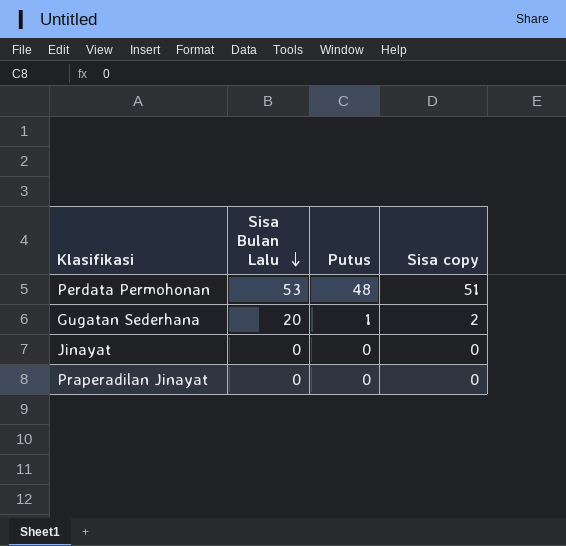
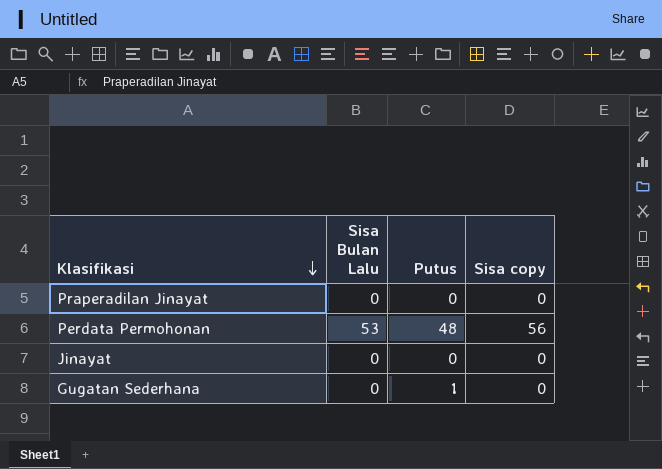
row order: Sisa Bulan Lalu descending -> Klasifikasi descending
Perdata Permohonan | Sisa copy: 51 -> 56
Gugatan Sederhana | Sisa Bulan Lalu: 20 -> 0
Gugatan Sederhana | Sisa copy: 2 -> 0

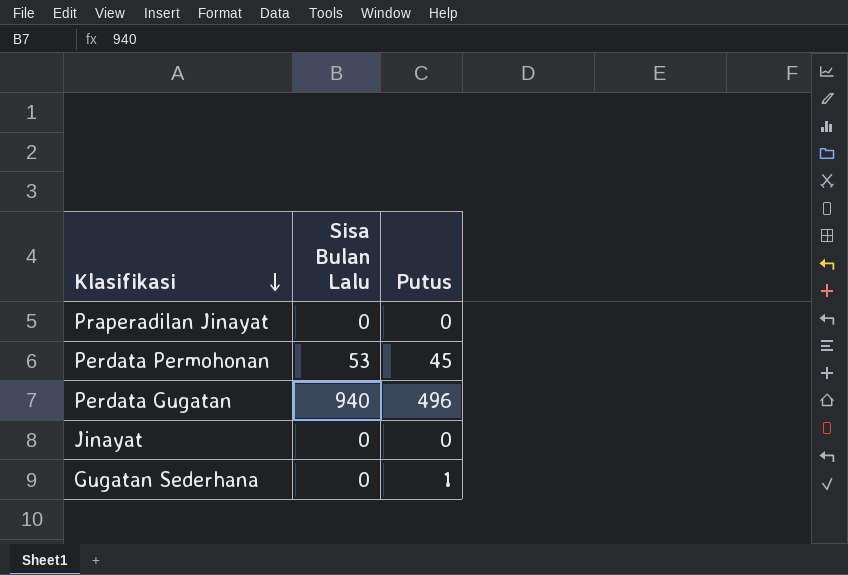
column Sisa copy | position: 4 -> none
Perdata Permohonan | Putus: 48 -> 45
row Perdata Gugatan: none -> 940 | 496

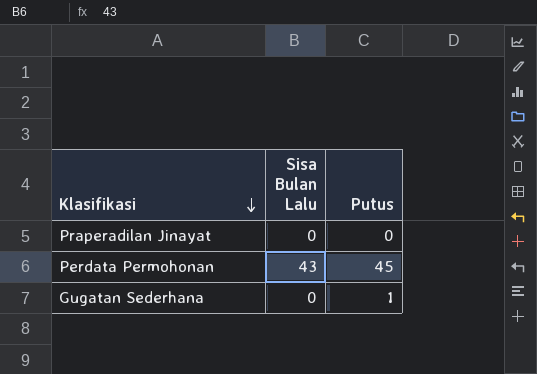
row Perdata Gugatan: 940 | 496 -> none
row Jinayat: 0 | 0 -> none
Perdata Permohonan | Sisa Bulan Lalu: 53 -> 43

